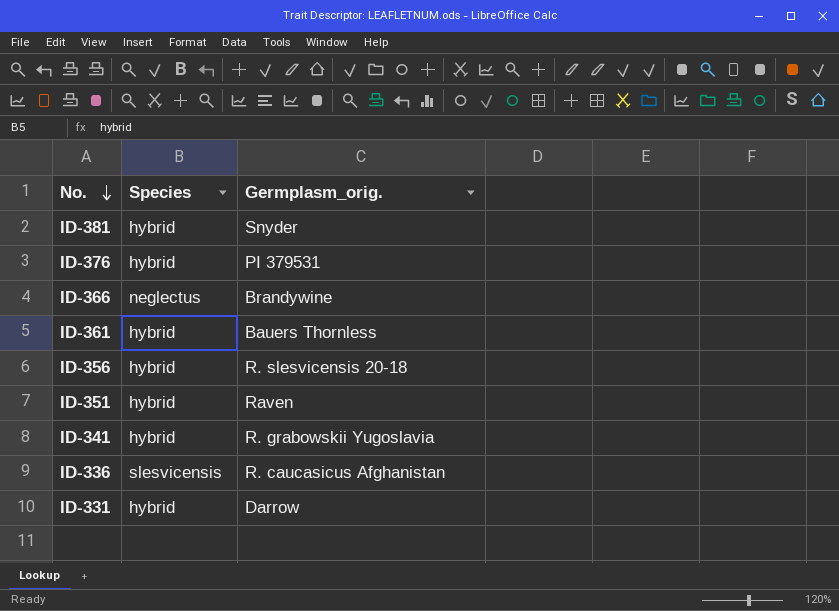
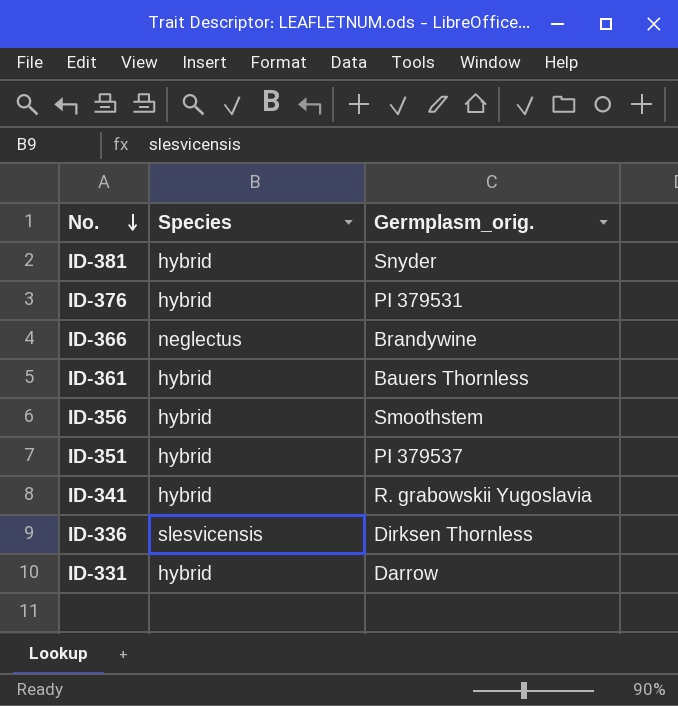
ID-356 | Germplasm_orig.: R. slesvicensis 20-18 -> Smoothstem
ID-351 | Germplasm_orig.: Raven -> PI 379537
ID-336 | Germplasm_orig.: R. caucasicus Afghanistan -> Dirksen Thornless

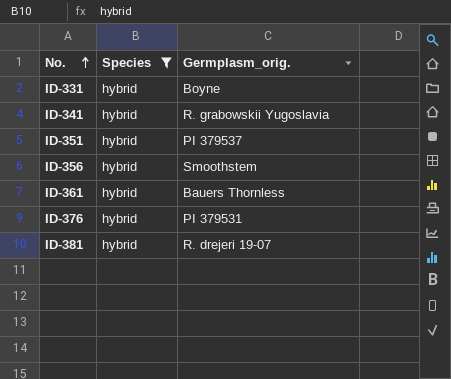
filter: none -> Species = hybrid
row order: No. descending -> No. ascending
ID-331 | Germplasm_orig.: Darrow -> Boyne
ID-381 | Germplasm_orig.: Snyder -> R. drejeri 19-07

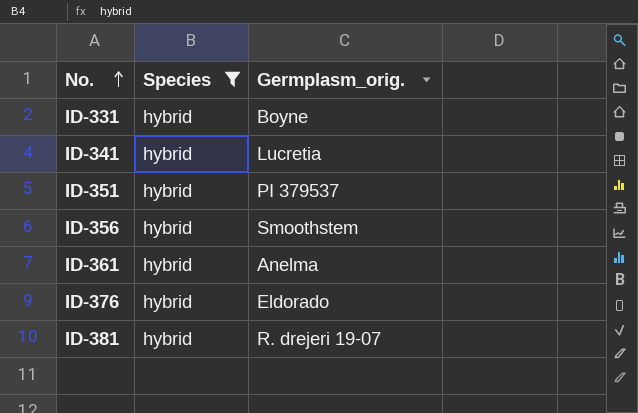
ID-341 | Germplasm_orig.: R. grabowskii Yugoslavia -> Lucretia
ID-361 | Germplasm_orig.: Bauers Thornless -> Anelma
ID-376 | Germplasm_orig.: PI 379531 -> Eldorado

